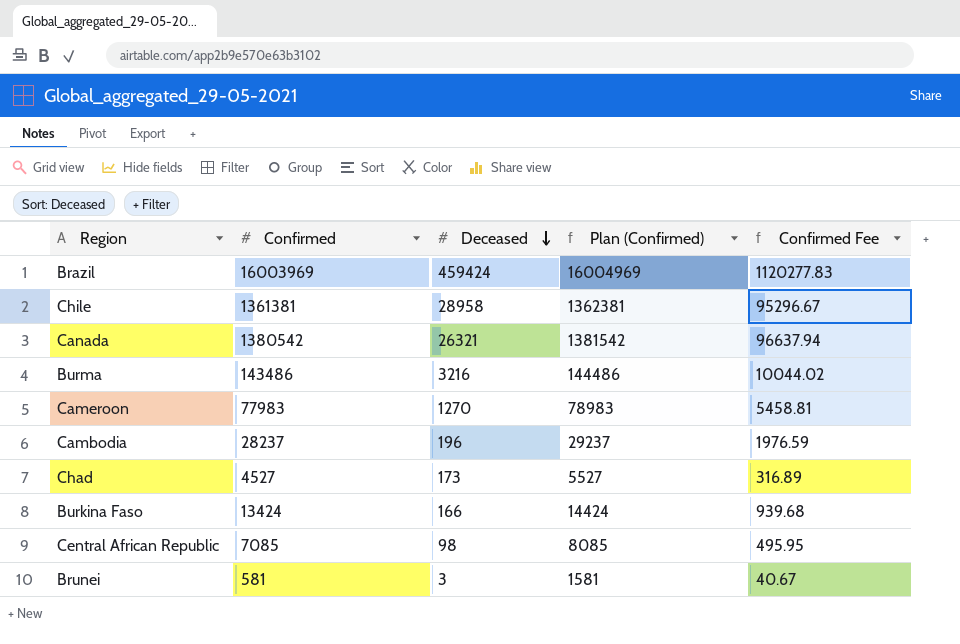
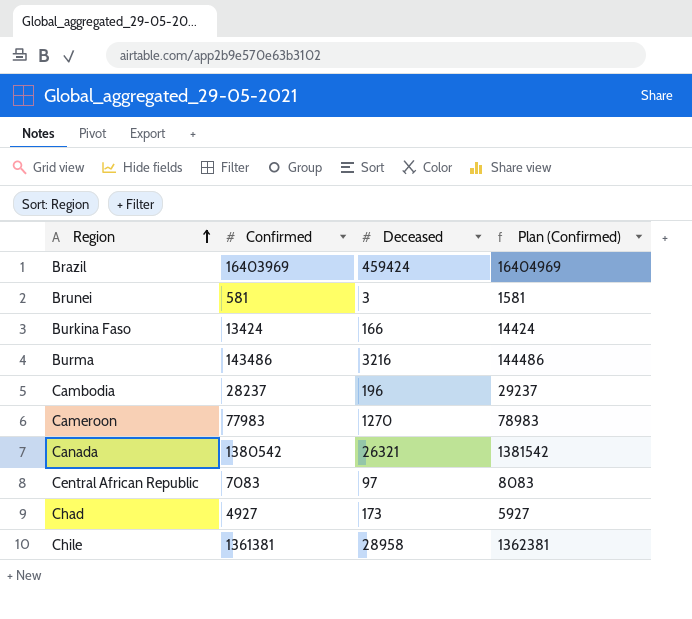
row order: Deceased descending -> Region ascending
column Confirmed Fee | formula: [Confirmed] * 0.07 -> none
Brazil | Confirmed: 16003969 -> 16403969
Brazil | Plan (Confirmed): 16004969 -> 16404969
Central African Republic | Confirmed: 7085 -> 7083
Central African Republic | Deceased: 98 -> 97
Central African Republic | Plan (Confirmed): 8085 -> 8083
Chad | Confirmed: 4527 -> 4927
Chad | Plan (Confirmed): 5527 -> 5927

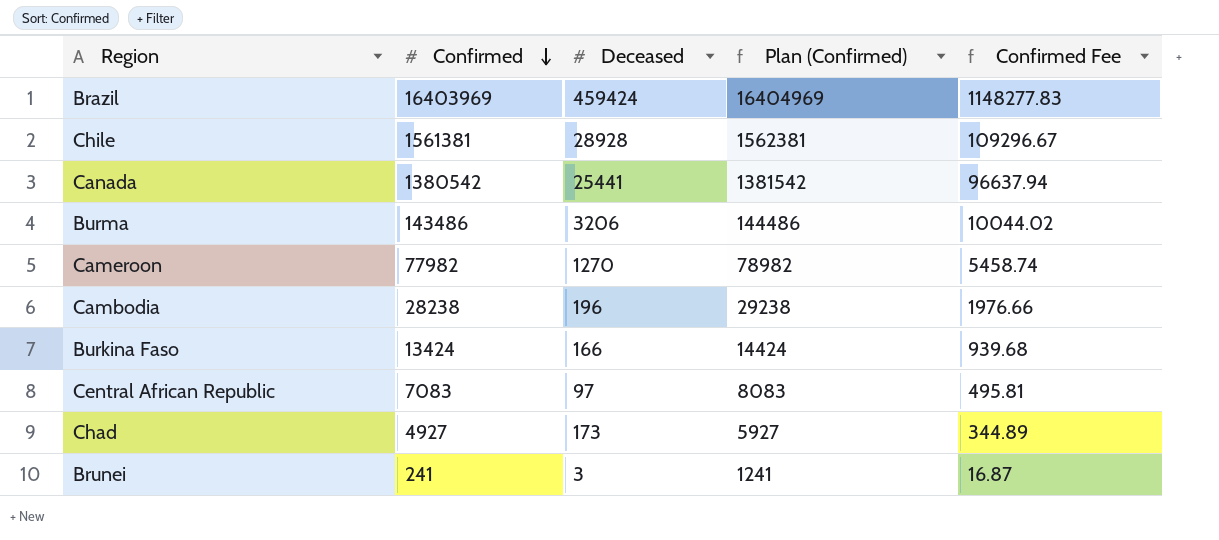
row order: Region ascending -> Confirmed descending
column Confirmed Fee | formula: none -> [Confirmed] * 0.07
Chile | Confirmed: 1361381 -> 1561381
Chile | Deceased: 28958 -> 28928
Chile | Plan (Confirmed): 1362381 -> 1562381
Canada | Deceased: 26321 -> 25441
Burma | Deceased: 3216 -> 3206
Cameroon | Confirmed: 77983 -> 77982
Cameroon | Plan (Confirmed): 78983 -> 78982
Cambodia | Confirmed: 28237 -> 28238
Cambodia | Plan (Confirmed): 29237 -> 29238
Brunei | Confirmed: 581 -> 241
Brunei | Plan (Confirmed): 1581 -> 1241

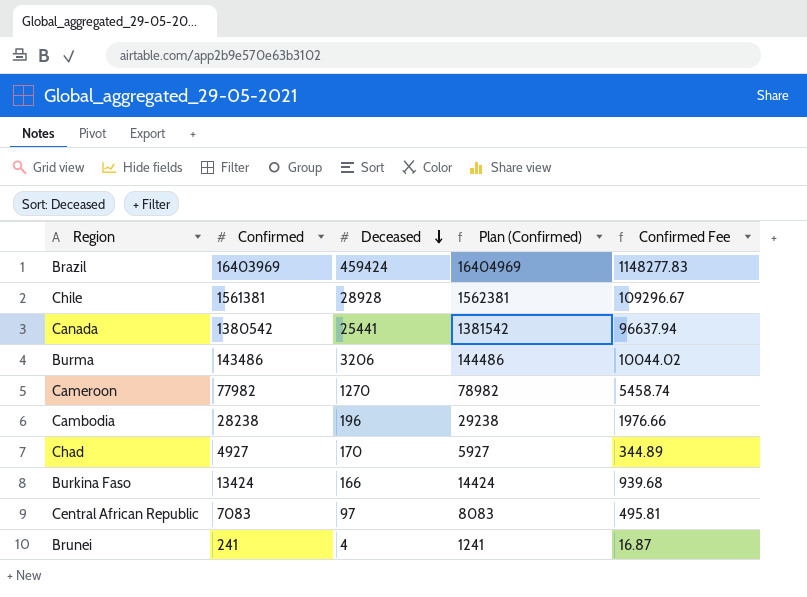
row order: Confirmed descending -> Deceased descending
Chad | Deceased: 173 -> 170
Brunei | Deceased: 3 -> 4

